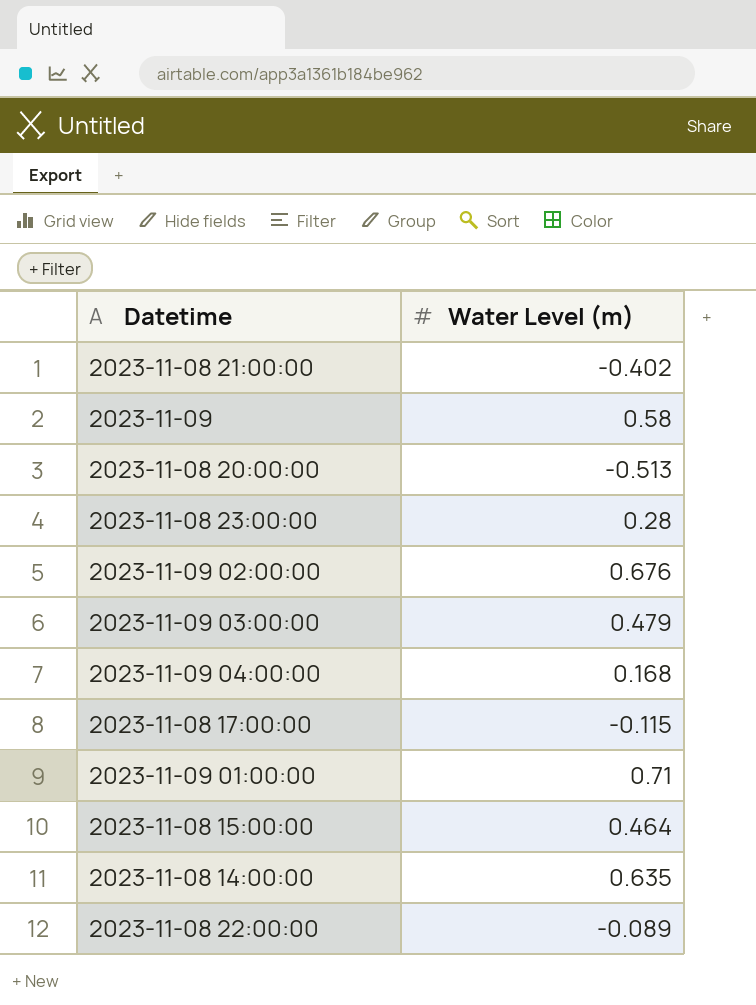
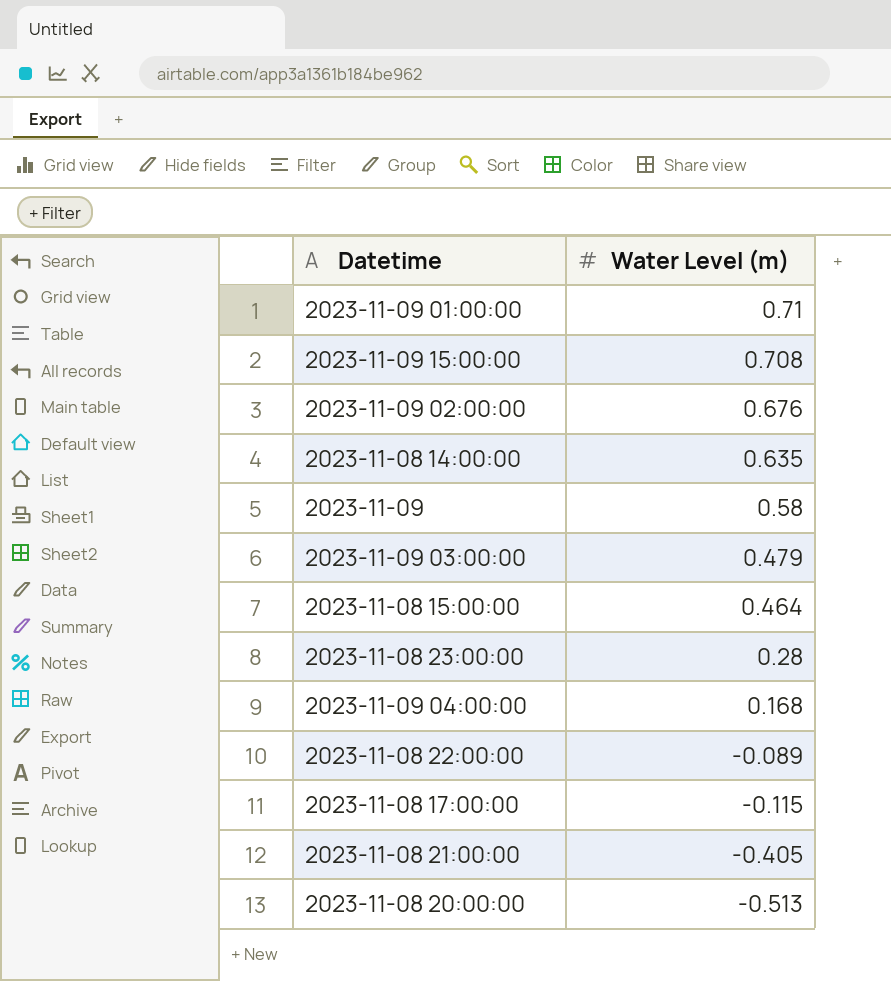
row order: none -> Water Level (m) descending
row 2023-11-09 15:00:00: none -> 0.708
2023-11-08 21:00:00 | Water Level (m): -0.402 -> -0.405

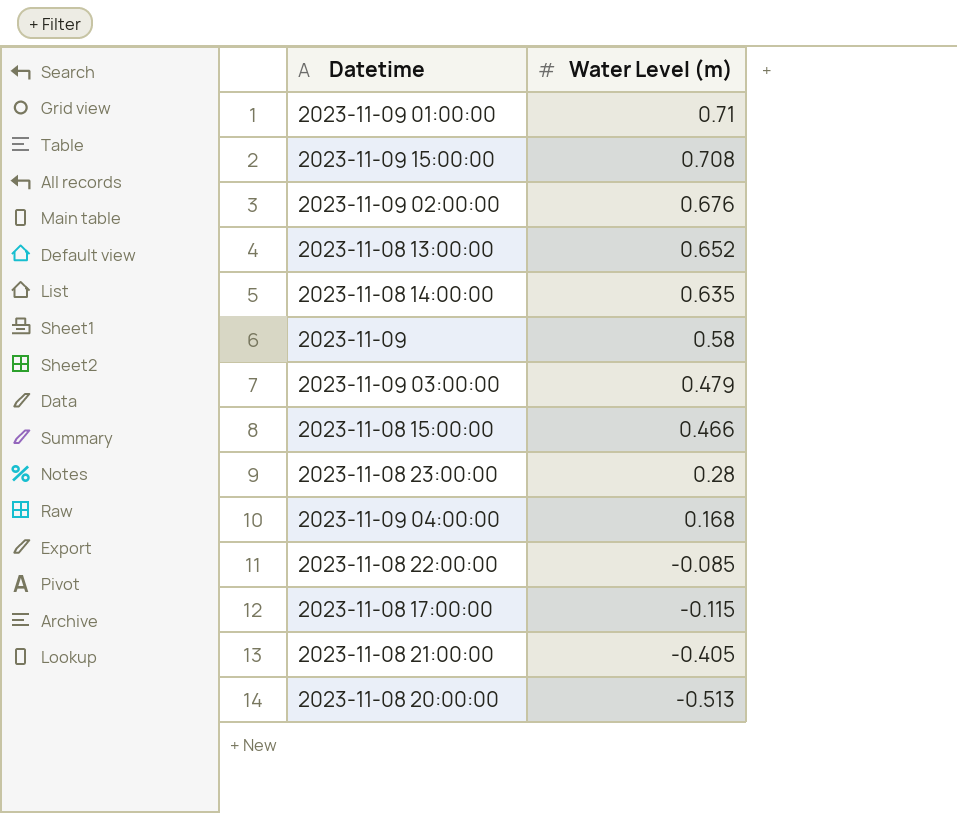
row 2023-11-08 13:00:00: none -> 0.652
2023-11-08 15:00:00 | Water Level (m): 0.464 -> 0.466
2023-11-08 22:00:00 | Water Level (m): -0.089 -> -0.085

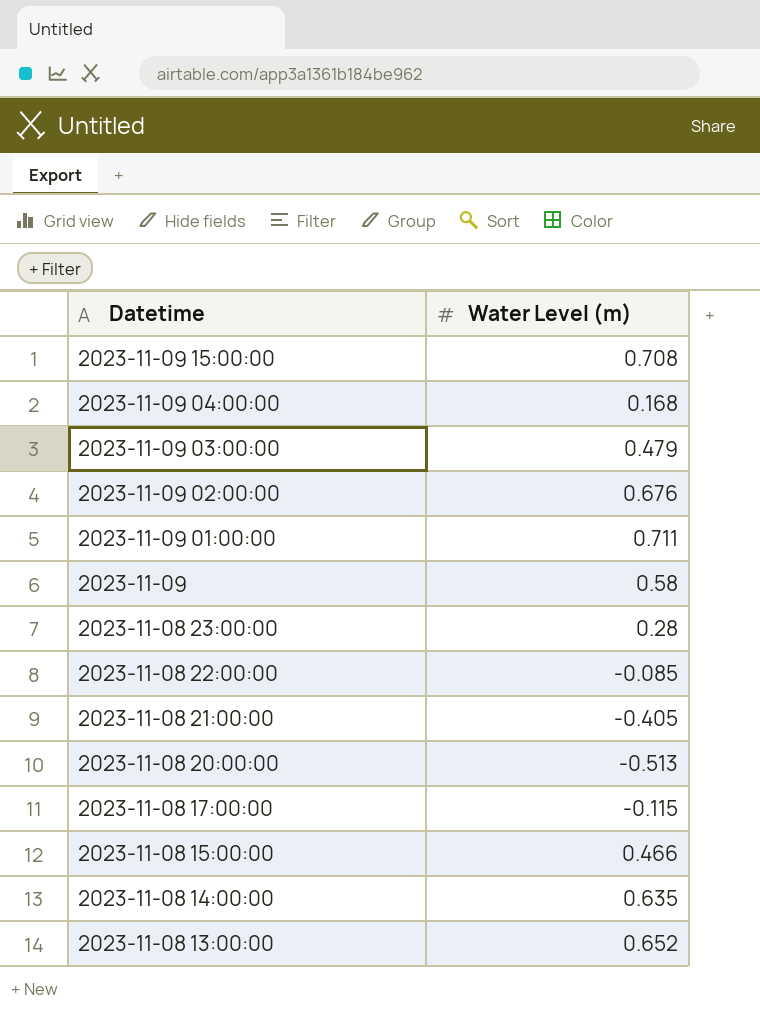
row order: Water Level (m) descending -> Datetime descending
2023-11-09 01:00:00 | Water Level (m): 0.71 -> 0.711

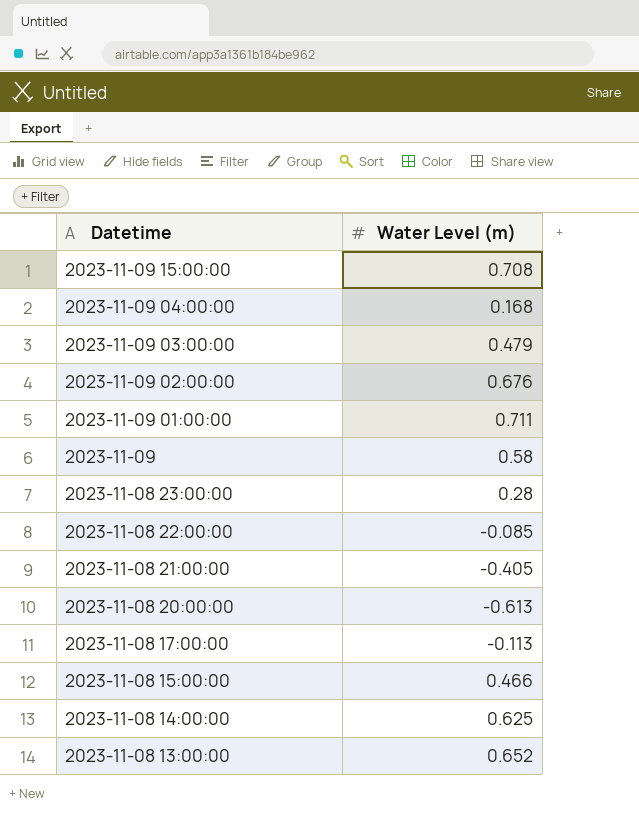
2023-11-08 20:00:00 | Water Level (m): -0.513 -> -0.613
2023-11-08 17:00:00 | Water Level (m): -0.115 -> -0.113
2023-11-08 14:00:00 | Water Level (m): 0.635 -> 0.625

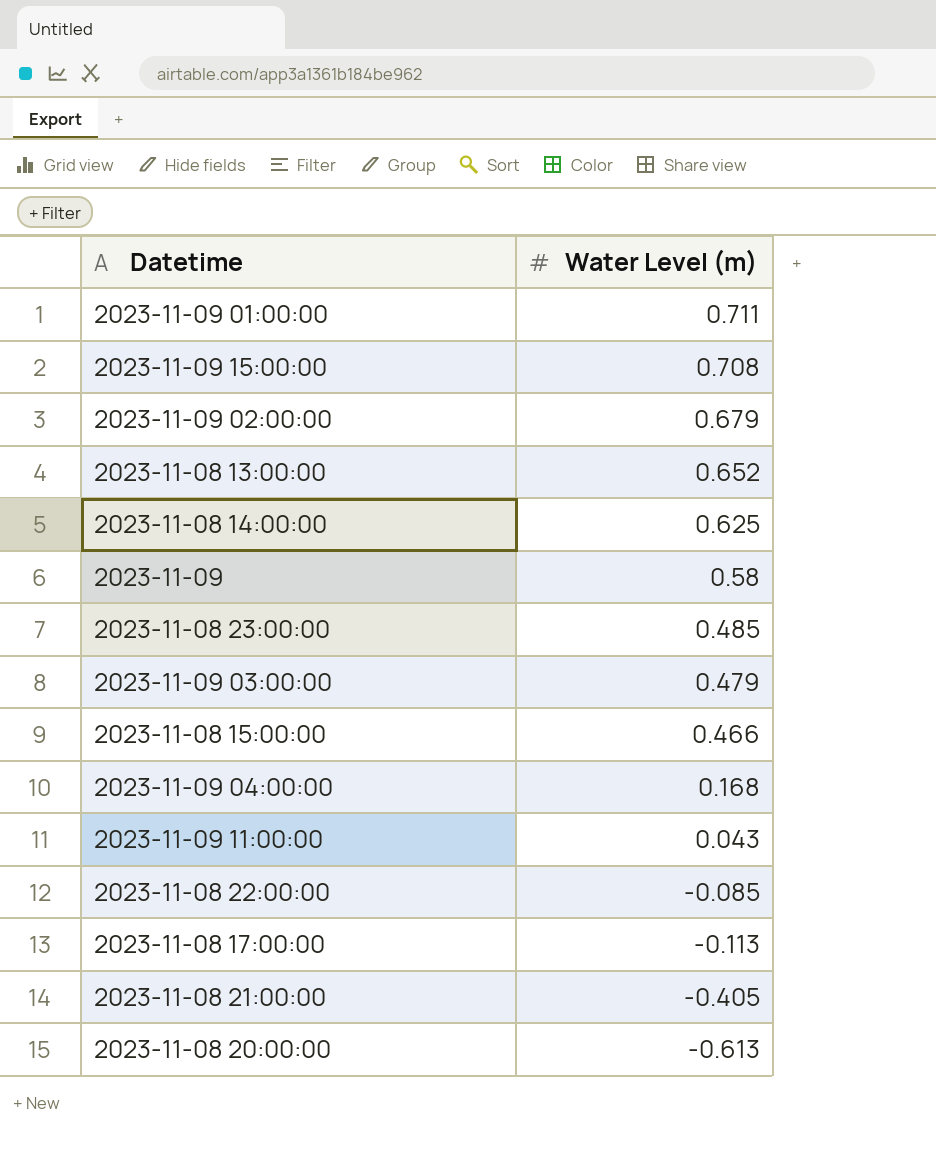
row order: Datetime descending -> Water Level (m) descending
2023-11-09 02:00:00 | Water Level (m): 0.676 -> 0.679
2023-11-08 23:00:00 | Water Level (m): 0.28 -> 0.485
row 2023-11-09 11:00:00: none -> 0.043

